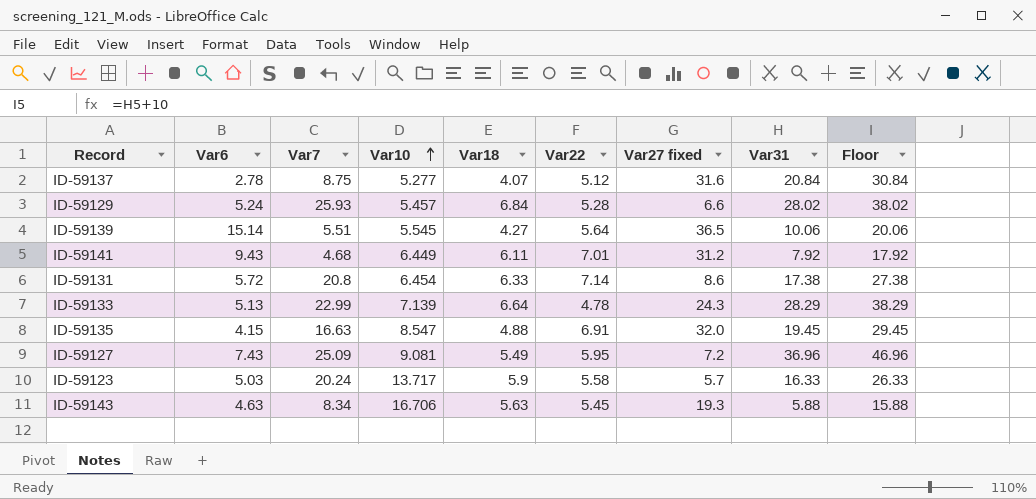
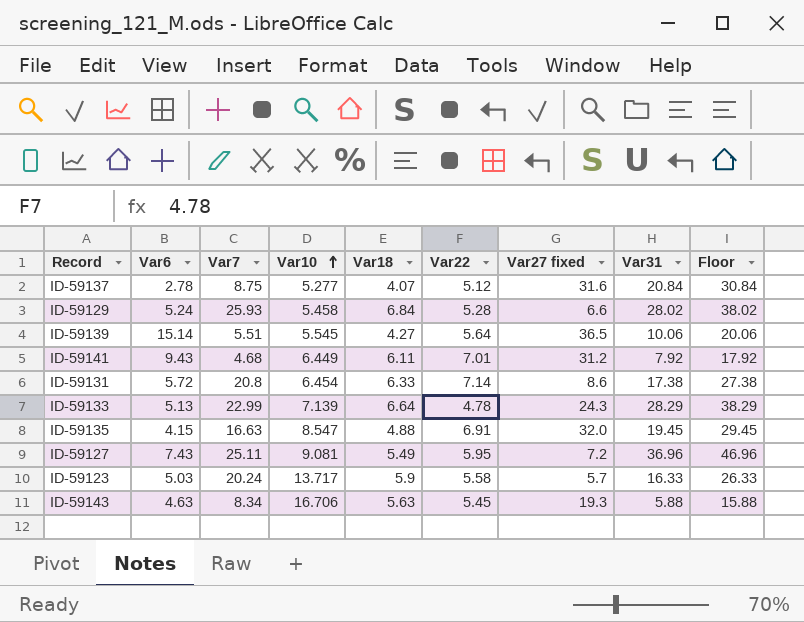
ID-59129 | Var10: 5.457 -> 5.458
ID-59127 | Var7: 25.09 -> 25.11

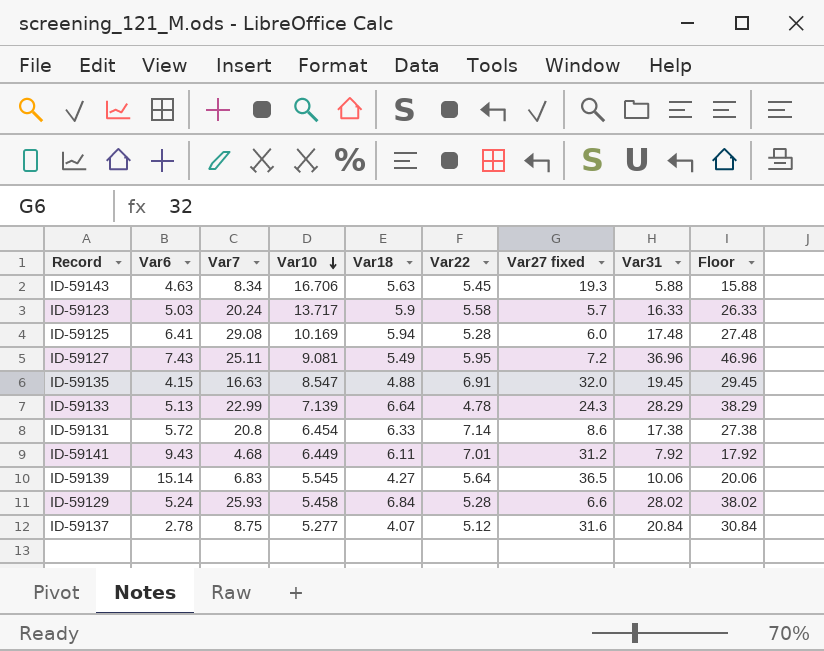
row order: Var10 ascending -> Var10 descending
row ID-59125: none -> 6.41 | 29.08 | 10.169 | 5.94 | 5.28 | 6.0 | 17.48 | 27.48
ID-59139 | Var7: 5.51 -> 6.83

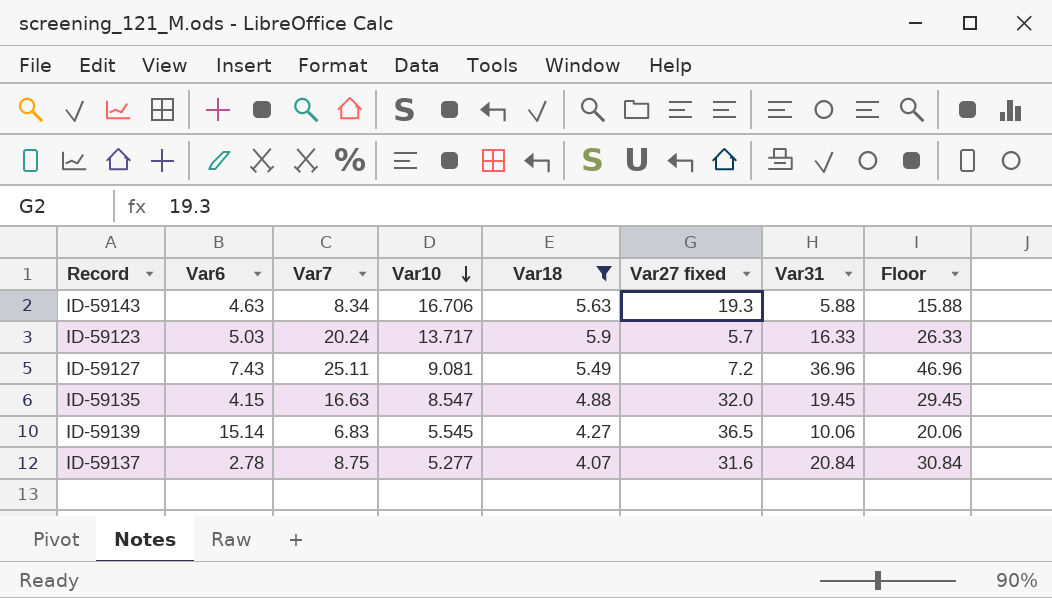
filter: none -> Var18 <= 5.9
column Var22 | position: 6 -> none

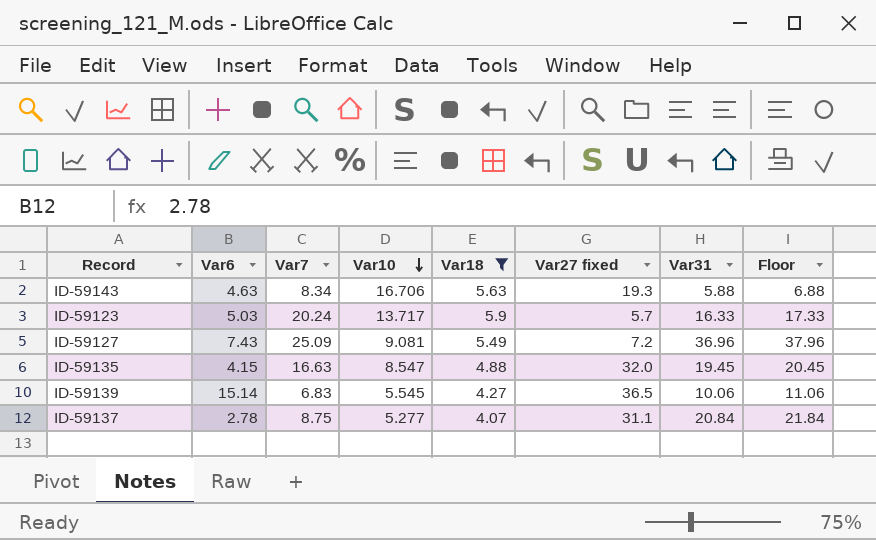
column Floor | formula: [Var31] + 10 -> [Var31] + 1
ID-59127 | Var7: 25.11 -> 25.09
ID-59137 | Var27 fixed: 31.6 -> 31.1

